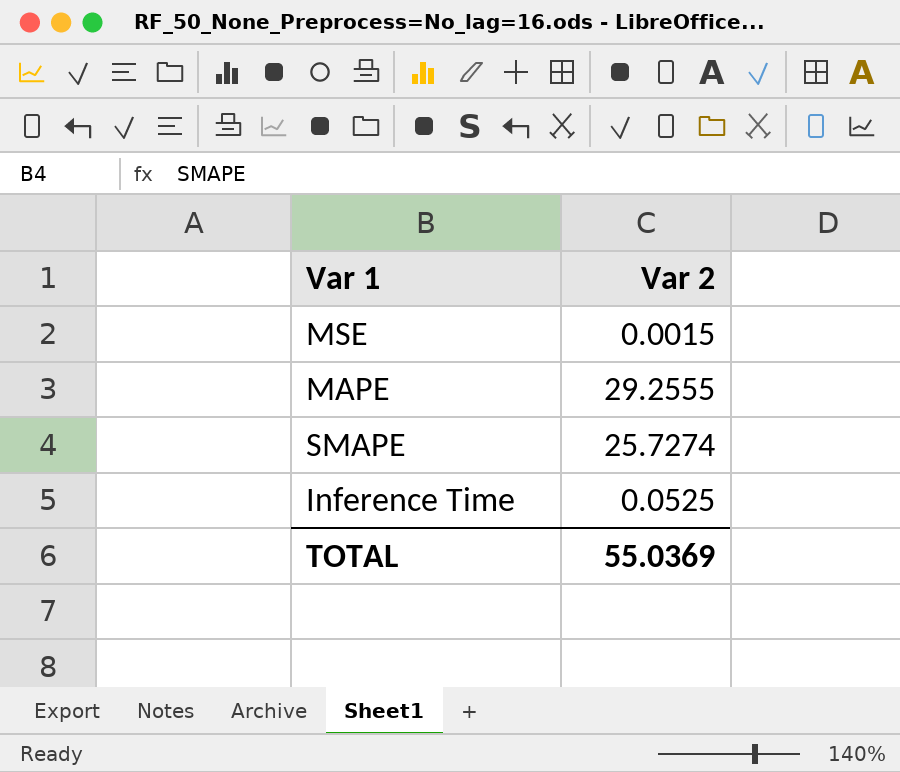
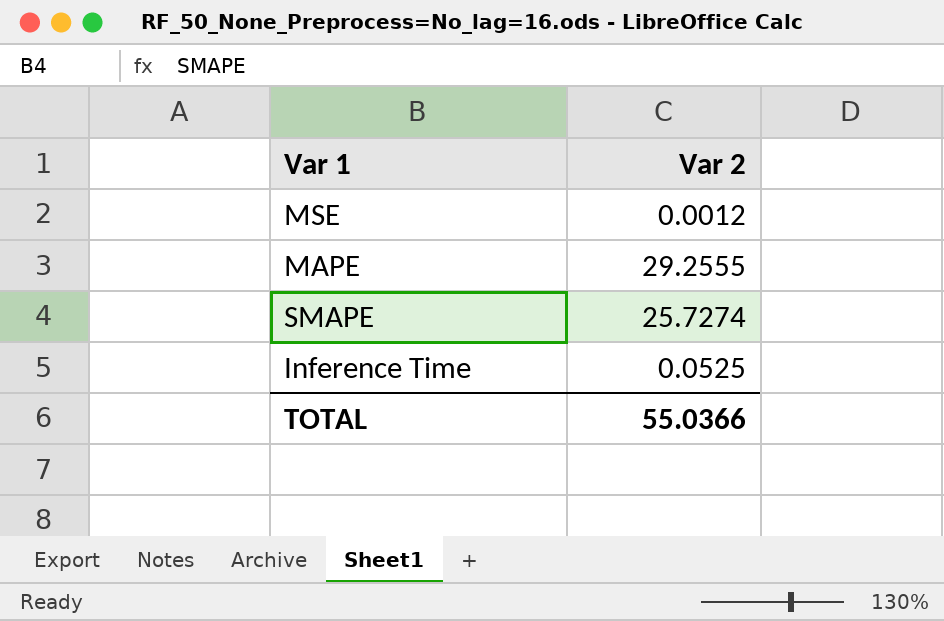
MSE | Var 2: 0.0015 -> 0.0012
TOTAL | Var 2: 55.0369 -> 55.0366

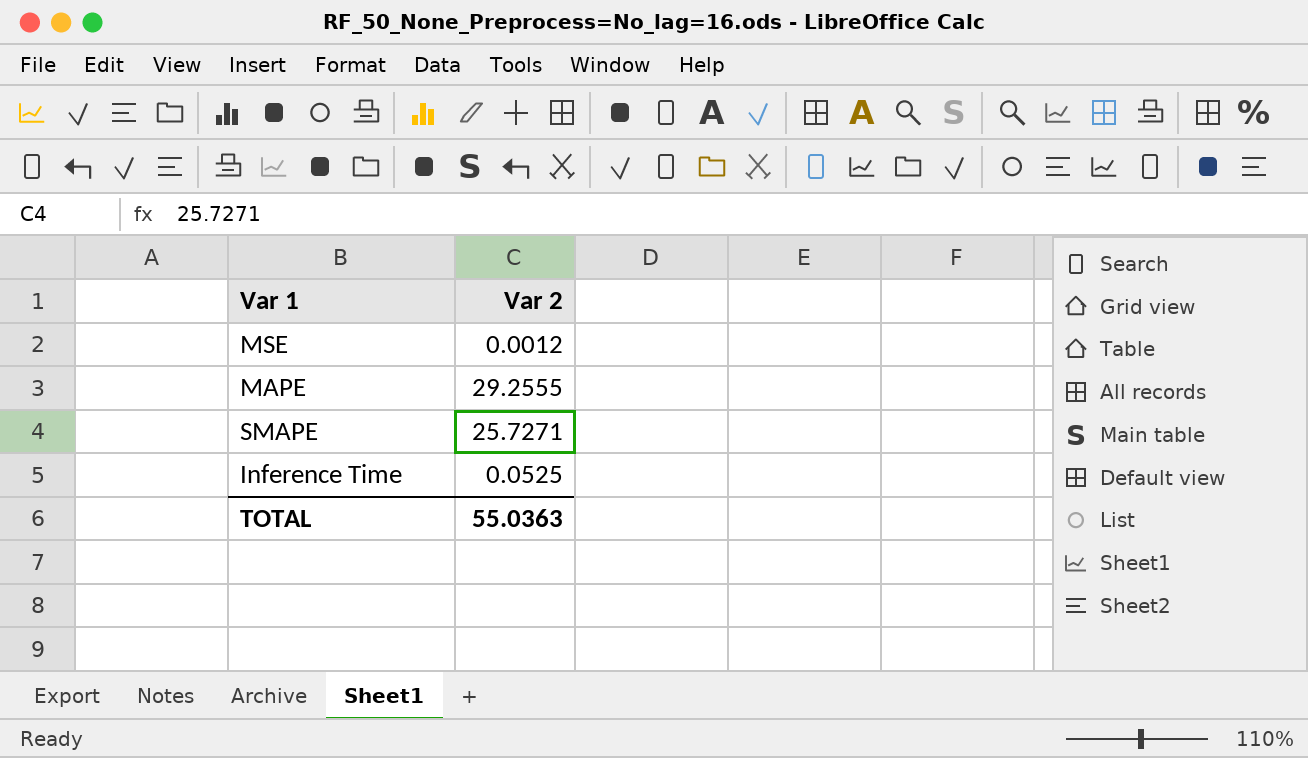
SMAPE | Var 2: 25.7274 -> 25.7271
TOTAL | Var 2: 55.0366 -> 55.0363

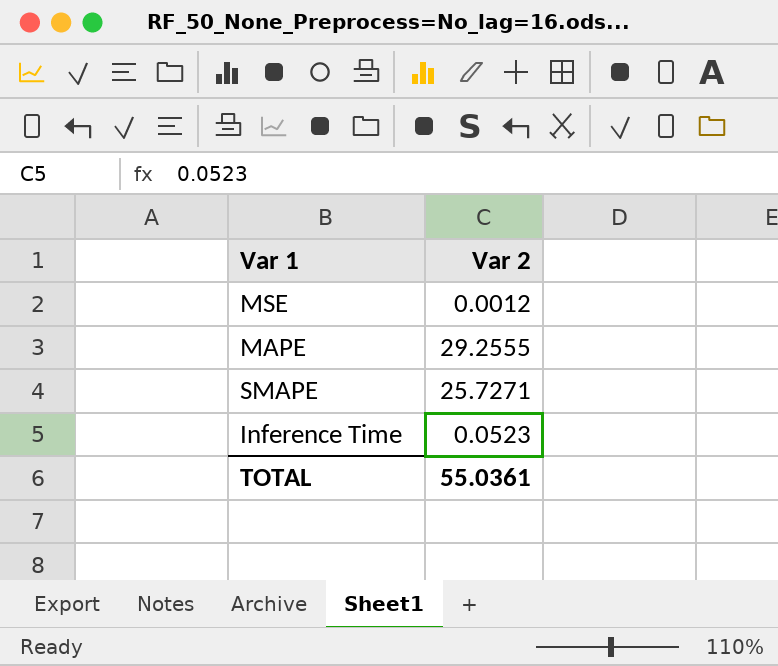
Inference Time | Var 2: 0.0525 -> 0.0523
TOTAL | Var 2: 55.0363 -> 55.0361

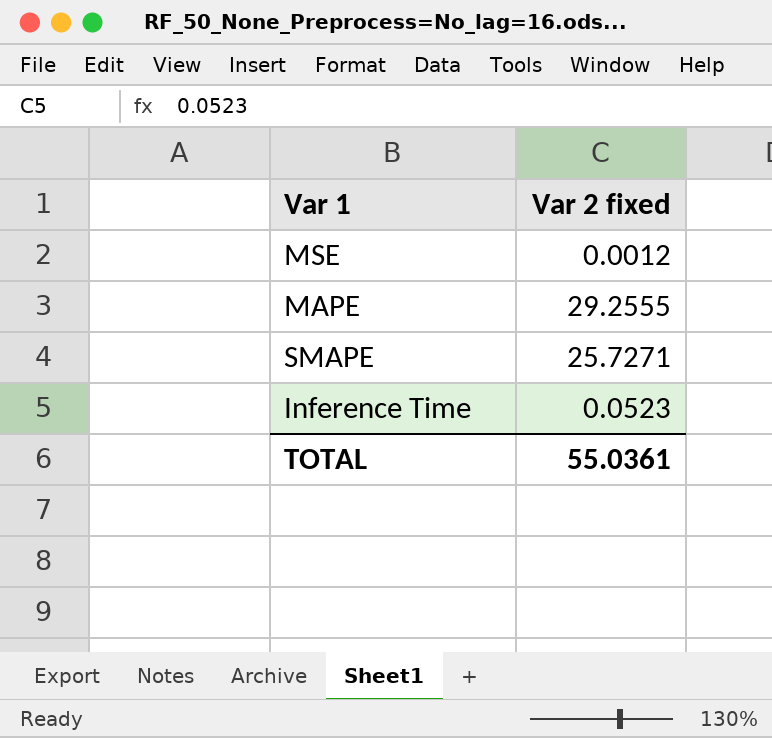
column name: Var 2 -> Var 2 fixed

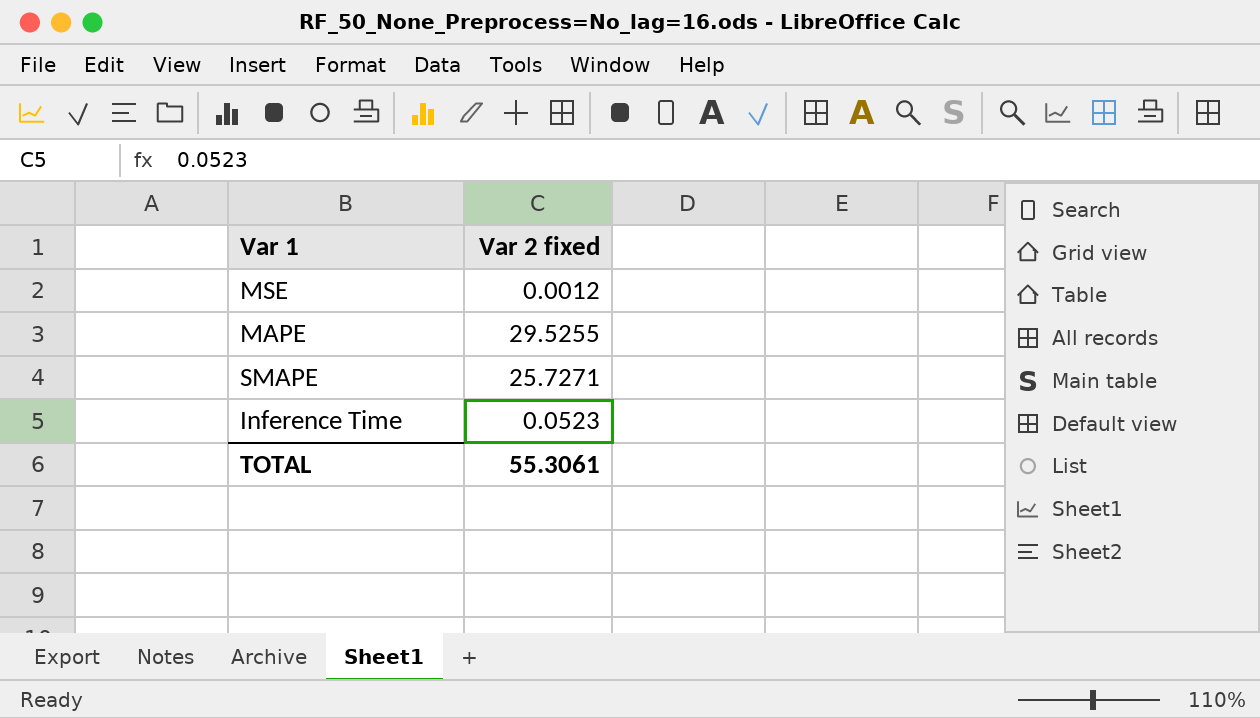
MAPE | Var 2 fixed: 29.2555 -> 29.5255
TOTAL | Var 2 fixed: 55.0361 -> 55.3061

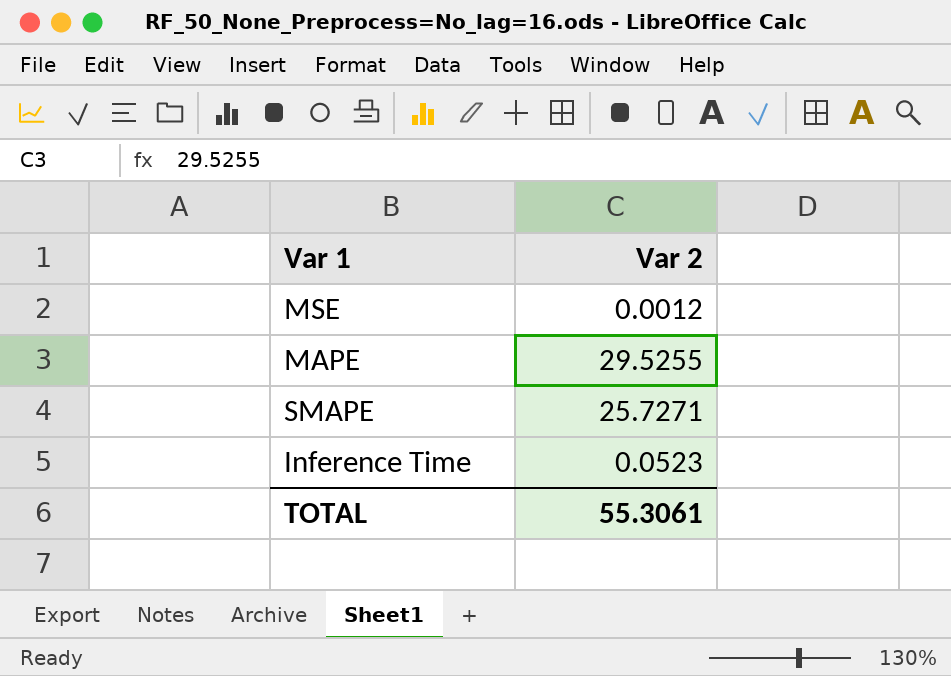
column name: Var 2 fixed -> Var 2

